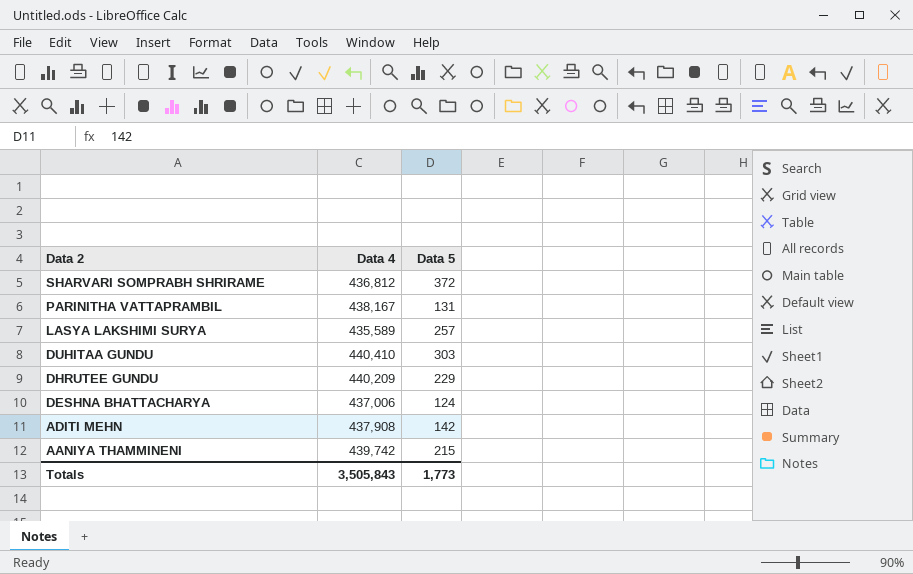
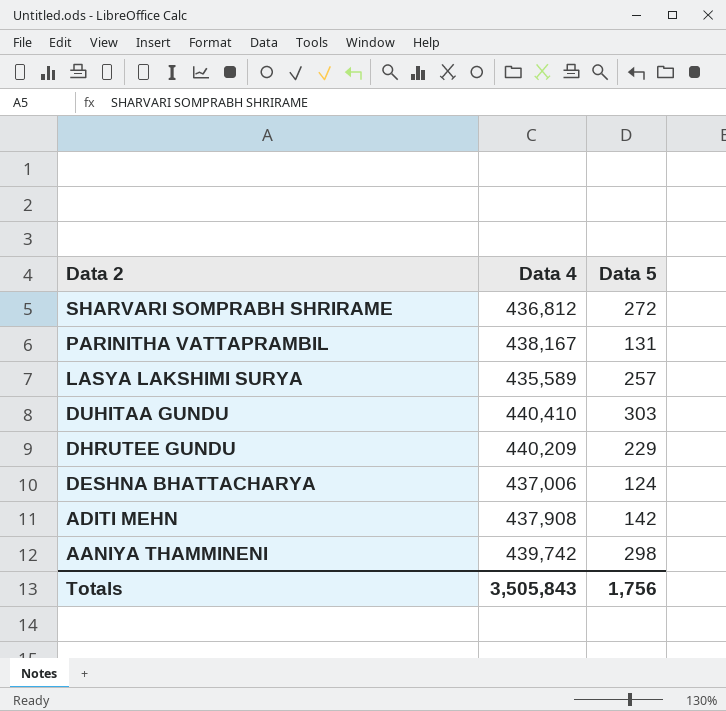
SHARVARI SOMPRABH SHRIRAME | Data 5: 372 -> 272
AANIYA THAMMINENI | Data 5: 215 -> 298
Totals | Data 5: 1,773 -> 1,756

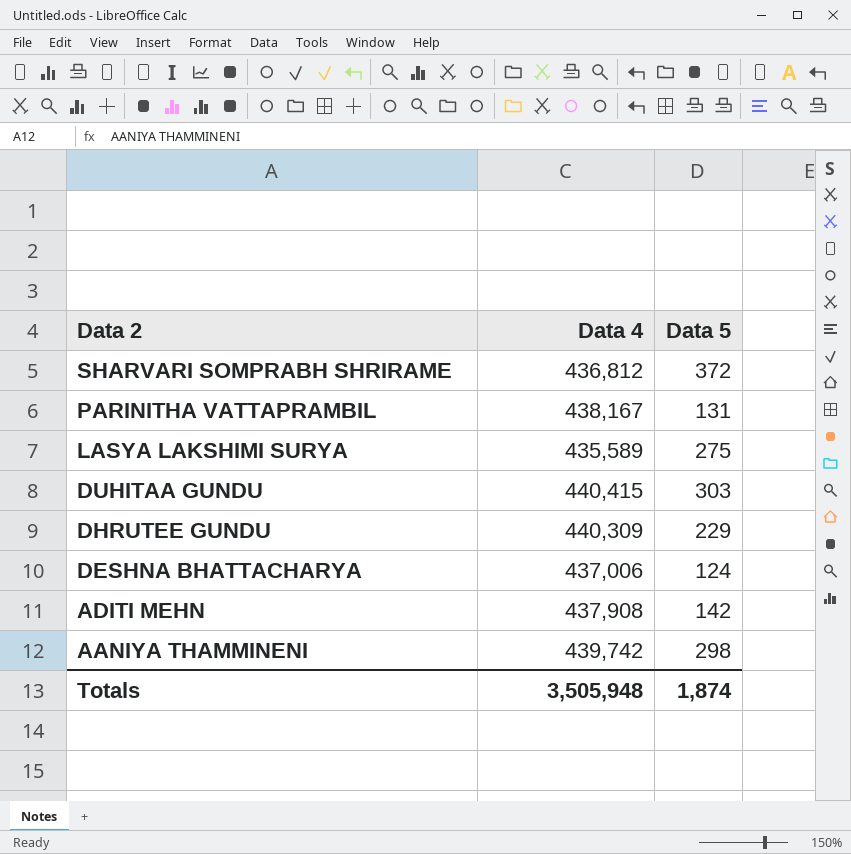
SHARVARI SOMPRABH SHRIRAME | Data 5: 272 -> 372
LASYA LAKSHIMI SURYA | Data 5: 257 -> 275
DUHITAA GUNDU | Data 4: 440,410 -> 440,415
DHRUTEE GUNDU | Data 4: 440,209 -> 440,309
Totals | Data 4: 3,505,843 -> 3,505,948
Totals | Data 5: 1,756 -> 1,874

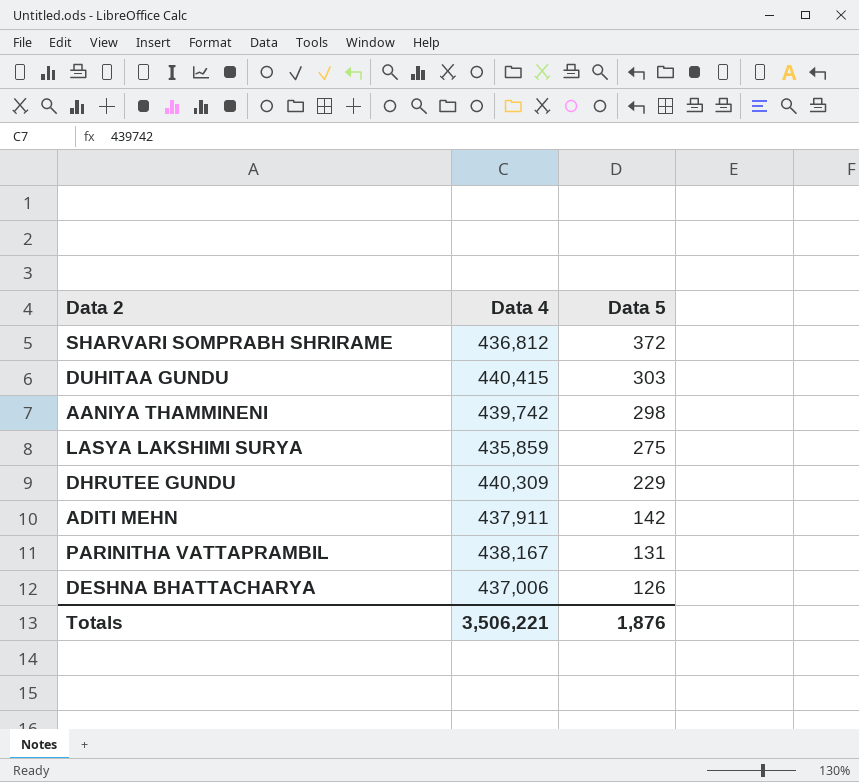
row order: Data 2 descending -> Data 5 descending
LASYA LAKSHIMI SURYA | Data 4: 435,589 -> 435,859
ADITI MEHN | Data 4: 437,908 -> 437,911
DESHNA BHATTACHARYA | Data 5: 124 -> 126
Totals | Data 4: 3,505,948 -> 3,506,221
Totals | Data 5: 1,874 -> 1,876

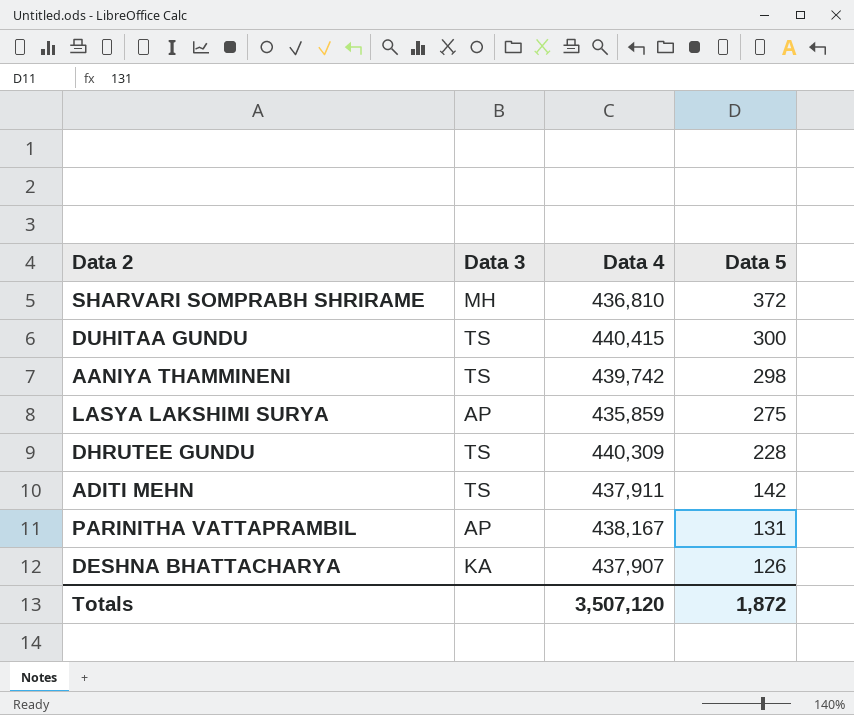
column Data 3 | position: none -> 2
SHARVARI SOMPRABH SHRIRAME | Data 4: 436,812 -> 436,810
DUHITAA GUNDU | Data 5: 303 -> 300
DHRUTEE GUNDU | Data 5: 229 -> 228
DESHNA BHATTACHARYA | Data 4: 437,006 -> 437,907
Totals | Data 4: 3,506,221 -> 3,507,120
Totals | Data 5: 1,876 -> 1,872

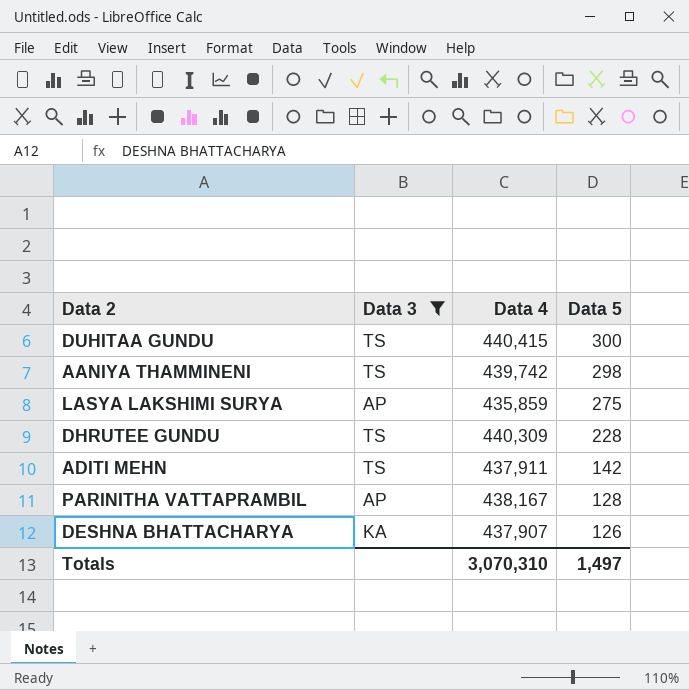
filter: none -> Data 3 != MH
PARINITHA VATTAPRAMBIL | Data 5: 131 -> 128
Totals | Data 4: 3,507,120 -> 3,070,310
Totals | Data 5: 1,872 -> 1,497

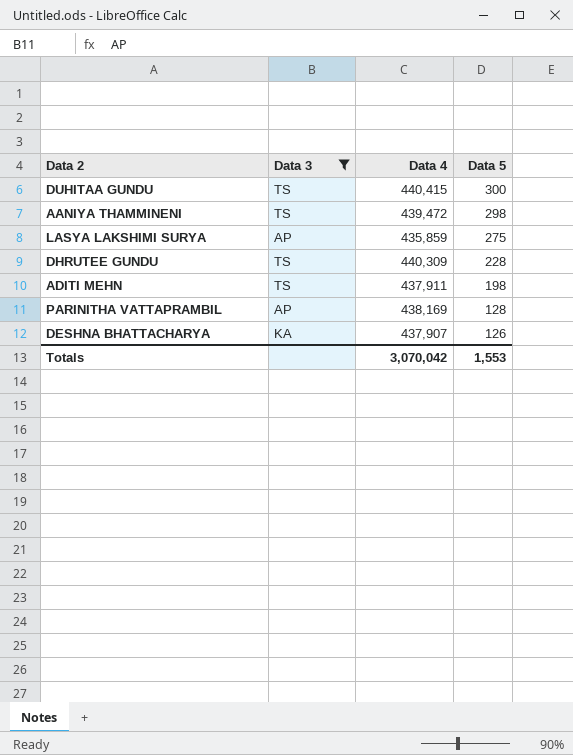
AANIYA THAMMINENI | Data 4: 439,742 -> 439,472
ADITI MEHN | Data 5: 142 -> 198
PARINITHA VATTAPRAMBIL | Data 4: 438,167 -> 438,169
Totals | Data 4: 3,070,310 -> 3,070,042
Totals | Data 5: 1,497 -> 1,553

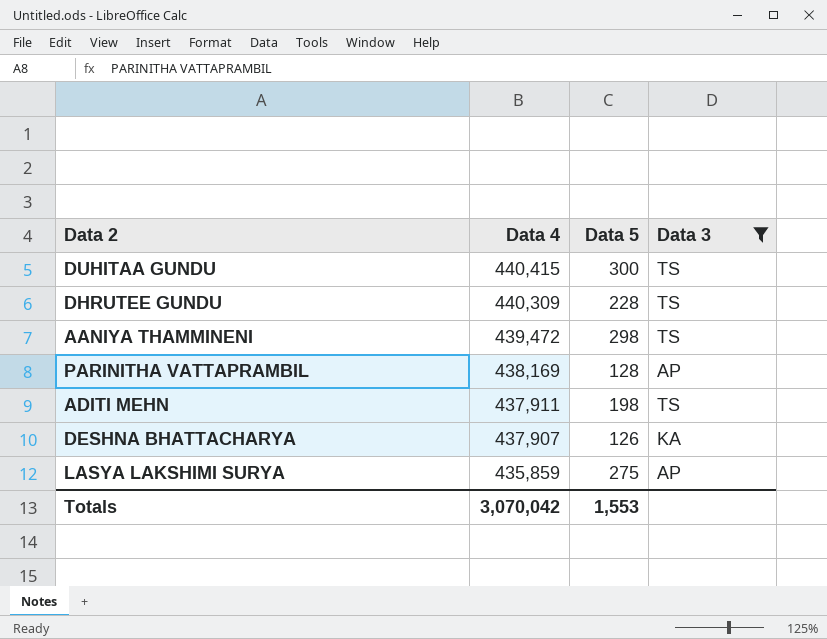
row order: Data 5 descending -> Data 4 descending
column Data 3 | position: 2 -> 4

